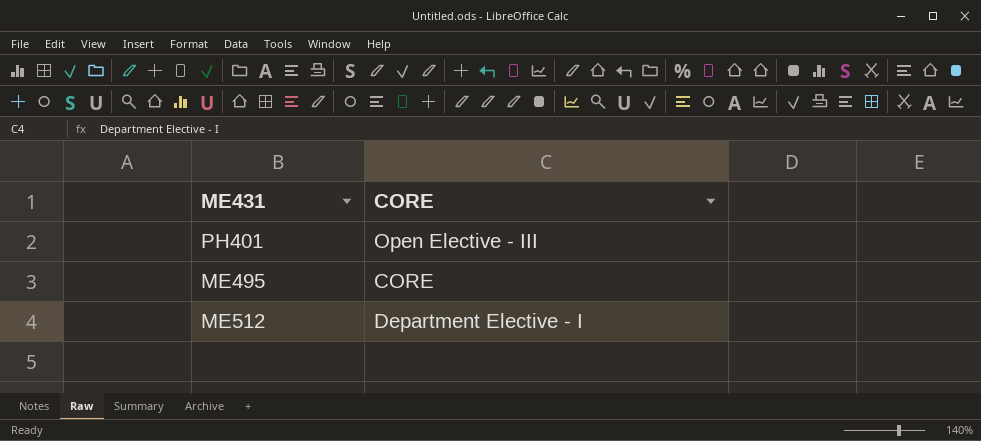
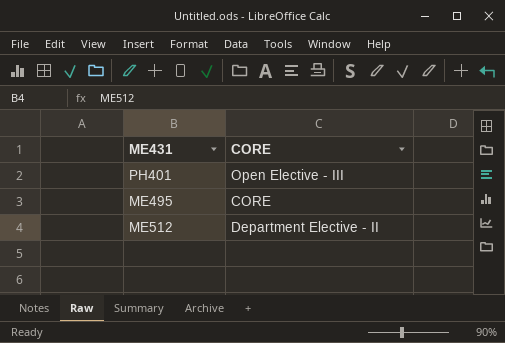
ME512 | CORE: Department Elective - I -> Department Elective - II

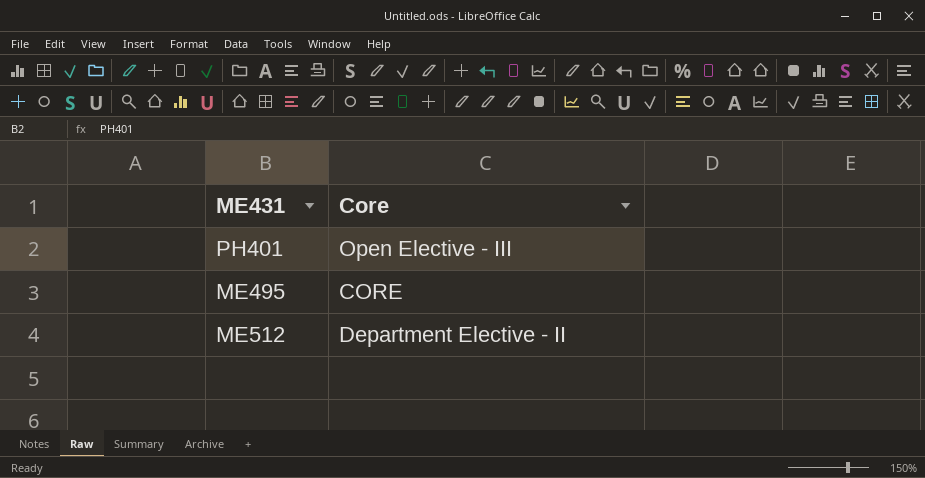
column name: CORE -> Core

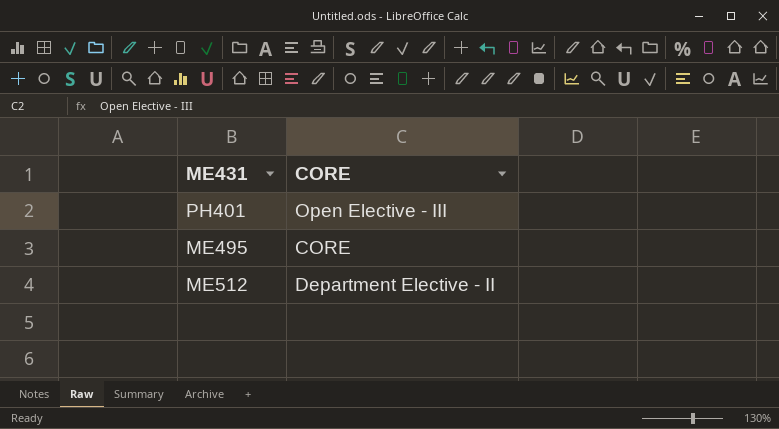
column name: Core -> CORE

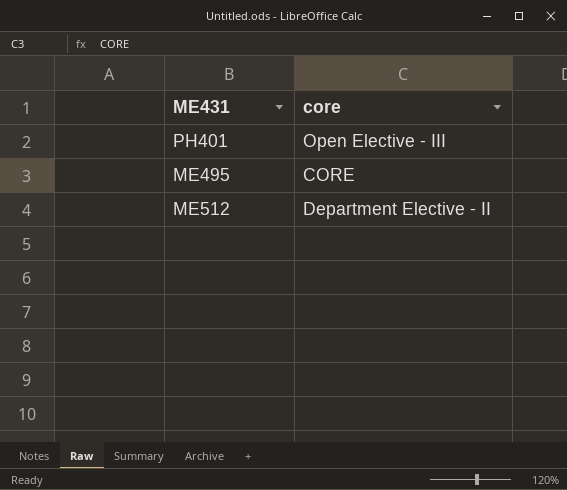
column name: CORE -> core

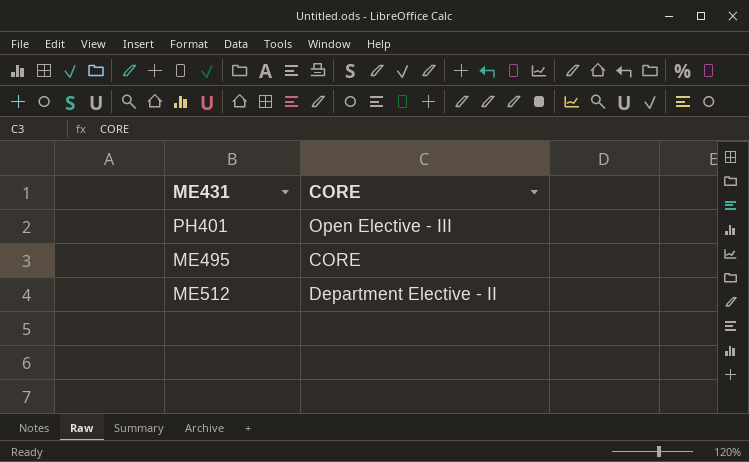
column name: core -> CORE

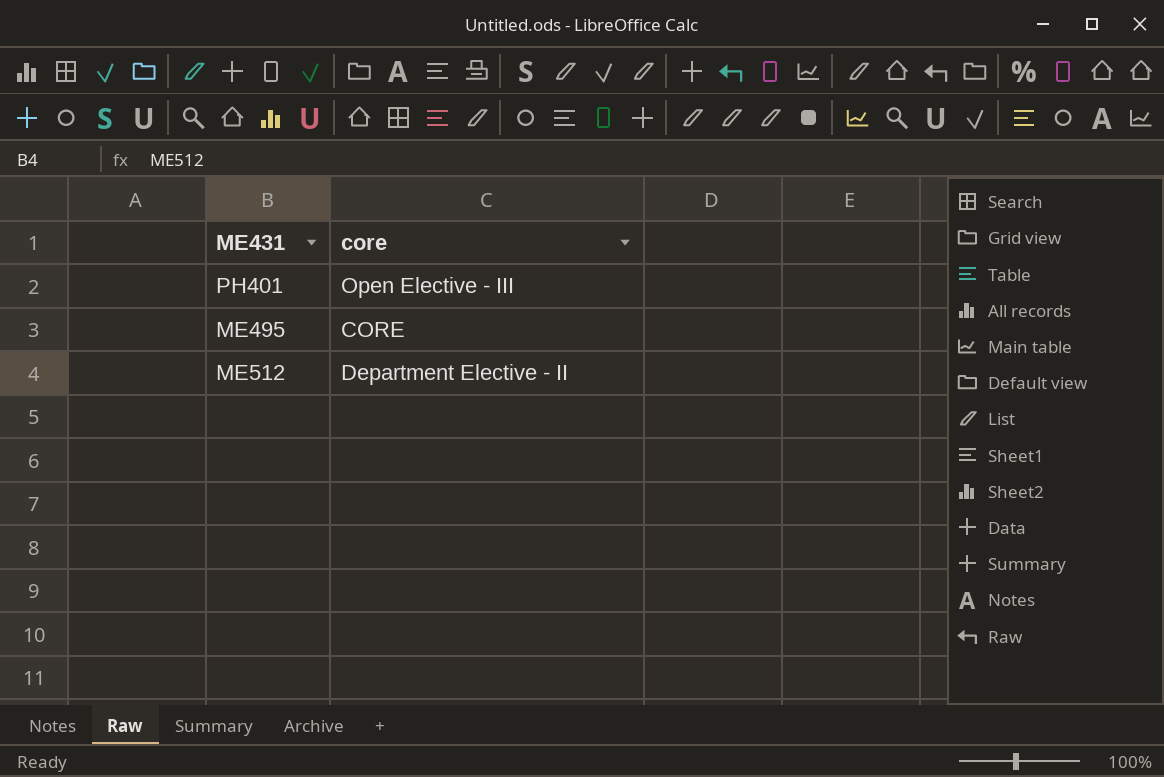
column name: CORE -> core

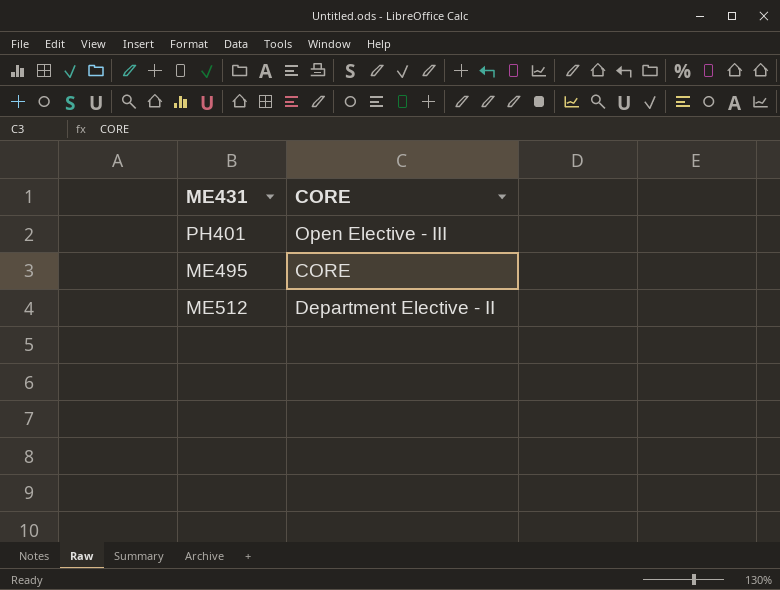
column name: core -> CORE

